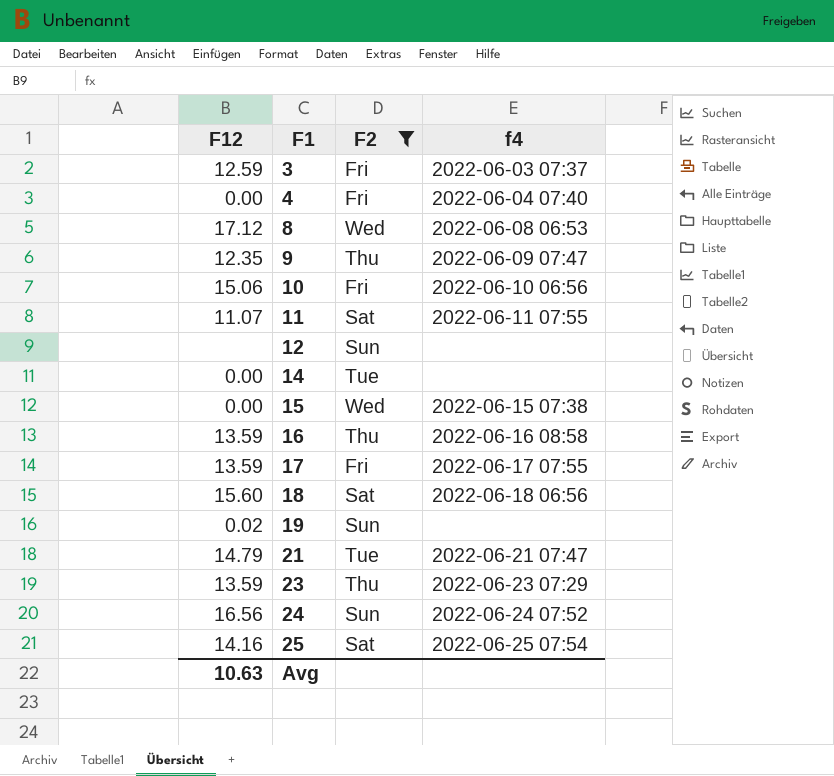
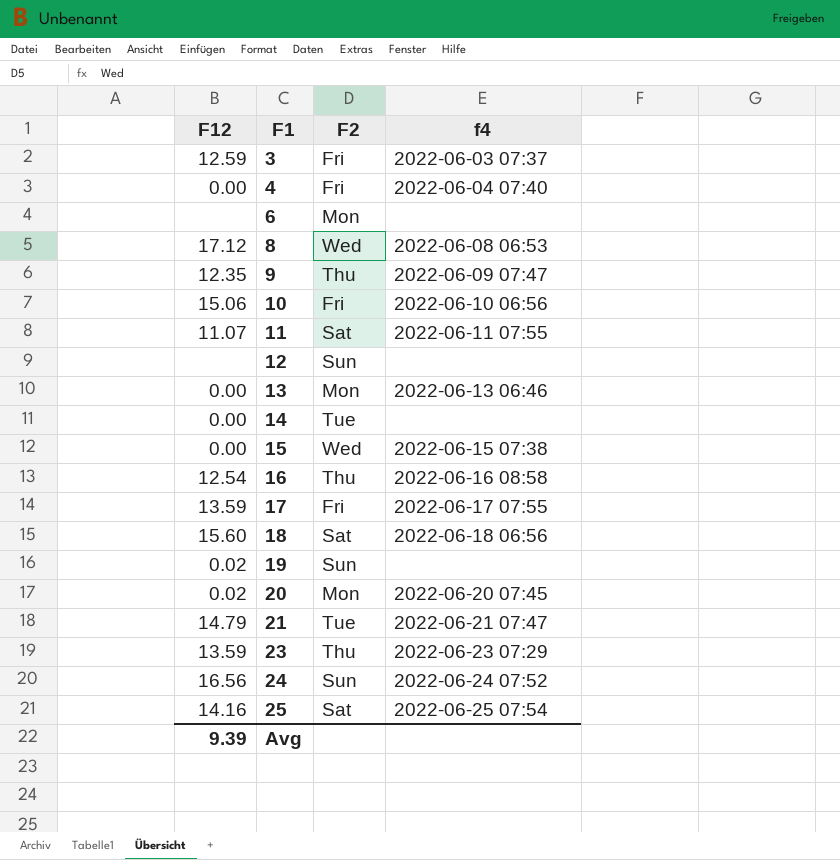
filter: F2 != Mon -> none
16 | F12: 13.59 -> 12.54
Avg | F12: 10.63 -> 9.39

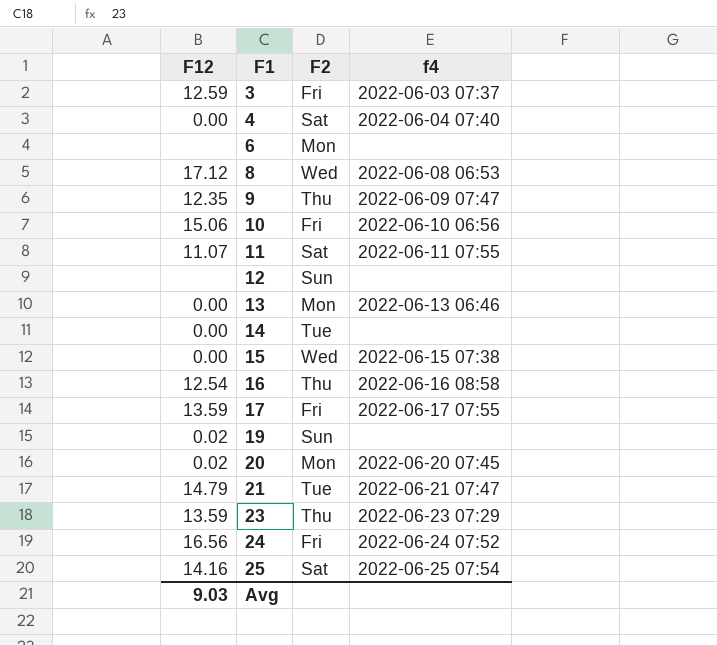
row 18: 15.60 | Sat | 2022-06-18 06:56 -> none
4 | F2: Fri -> Sat
24 | F2: Sun -> Fri
Avg | F12: 9.39 -> 9.03

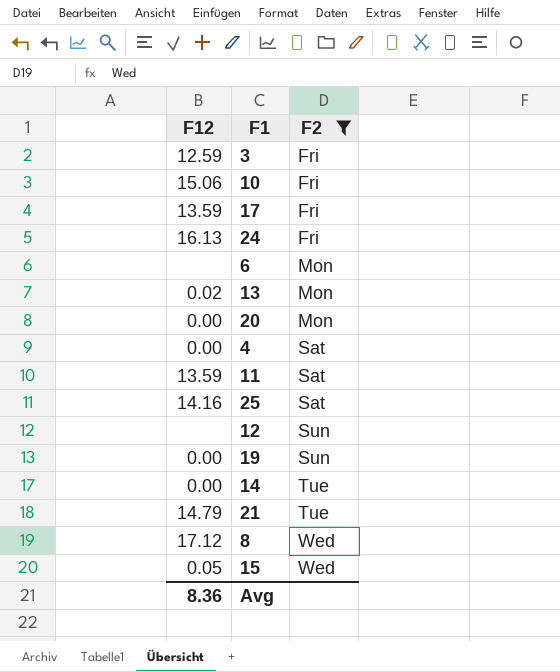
filter: none -> F2 != Thu
row order: F1 ascending -> F2 ascending
column f4 | position: 4 -> none
24 | F12: 16.56 -> 16.13
13 | F12: 0.00 -> 0.02
20 | F12: 0.02 -> 0.00
11 | F12: 11.07 -> 13.59
19 | F12: 0.02 -> 0.00
15 | F12: 0.00 -> 0.05
Avg | F12: 9.03 -> 8.36

